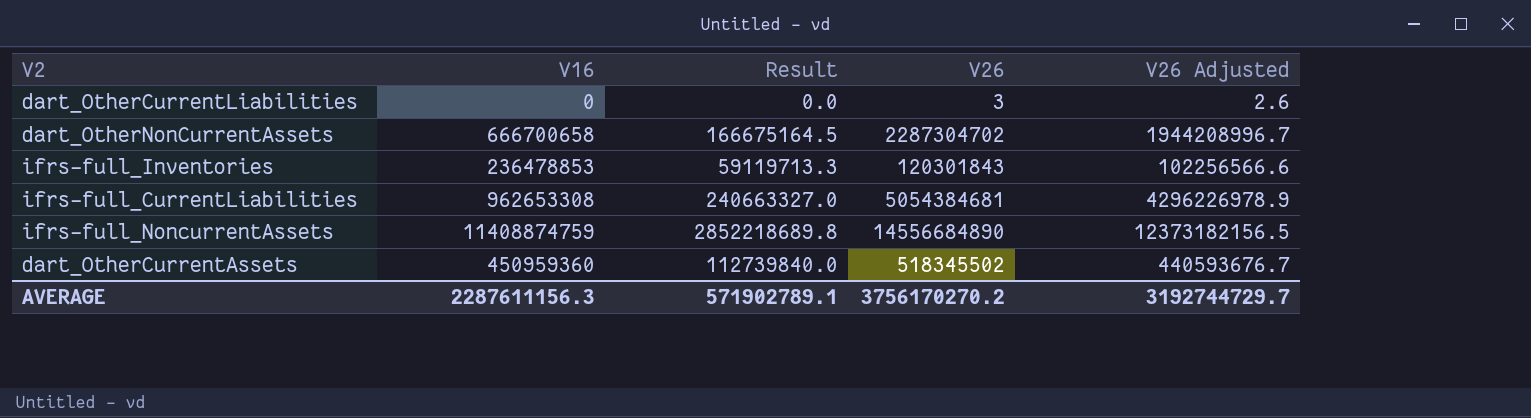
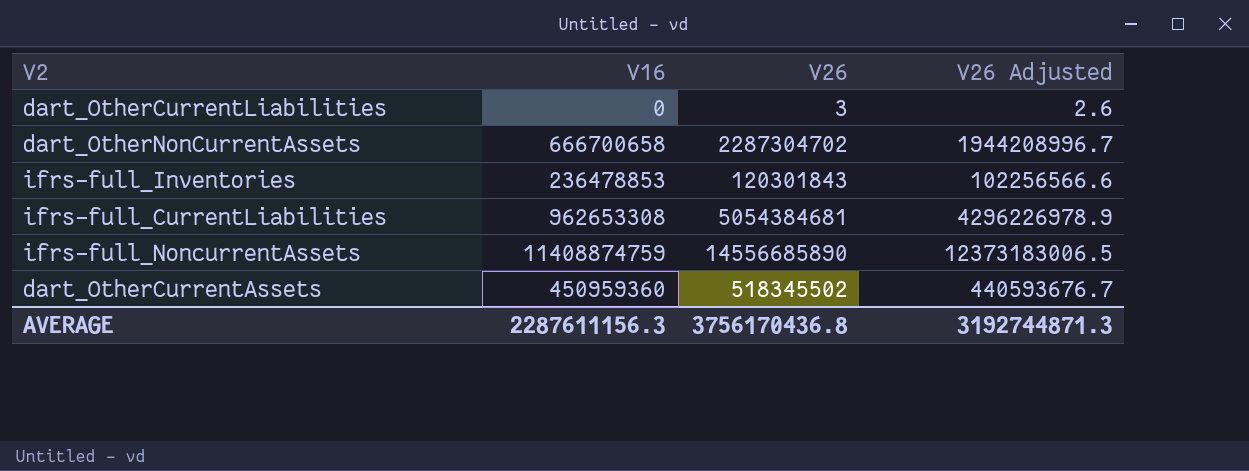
column Result | formula: [V16] * 0.25 -> none
ifrs-full_NoncurrentAssets | V26: 14556684890 -> 14556685890
ifrs-full_NoncurrentAssets | V26 Adjusted: 12373182156.5 -> 12373183006.5
AVERAGE | V26: 3756170270.2 -> 3756170436.8
AVERAGE | V26 Adjusted: 3192744729.7 -> 3192744871.3

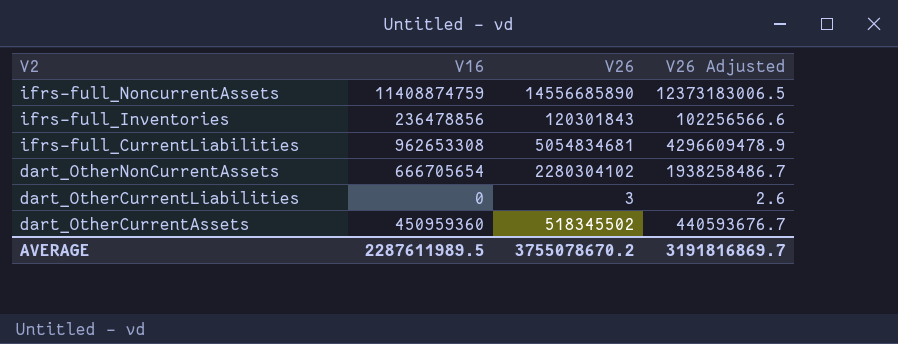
row order: none -> V2 descending
ifrs-full_Inventories | V16: 236478853 -> 236478856
ifrs-full_CurrentLiabilities | V26: 5054384681 -> 5054834681
ifrs-full_CurrentLiabilities | V26 Adjusted: 4296226978.9 -> 4296609478.9
dart_OtherNonCurrentAssets | V16: 666700658 -> 666705654
dart_OtherNonCurrentAssets | V26: 2287304702 -> 2280304102
dart_OtherNonCurrentAssets | V26 Adjusted: 1944208996.7 -> 1938258486.7
AVERAGE | V16: 2287611156.3 -> 2287611989.5
AVERAGE | V26: 3756170436.8 -> 3755078670.2
AVERAGE | V26 Adjusted: 3192744871.3 -> 3191816869.7

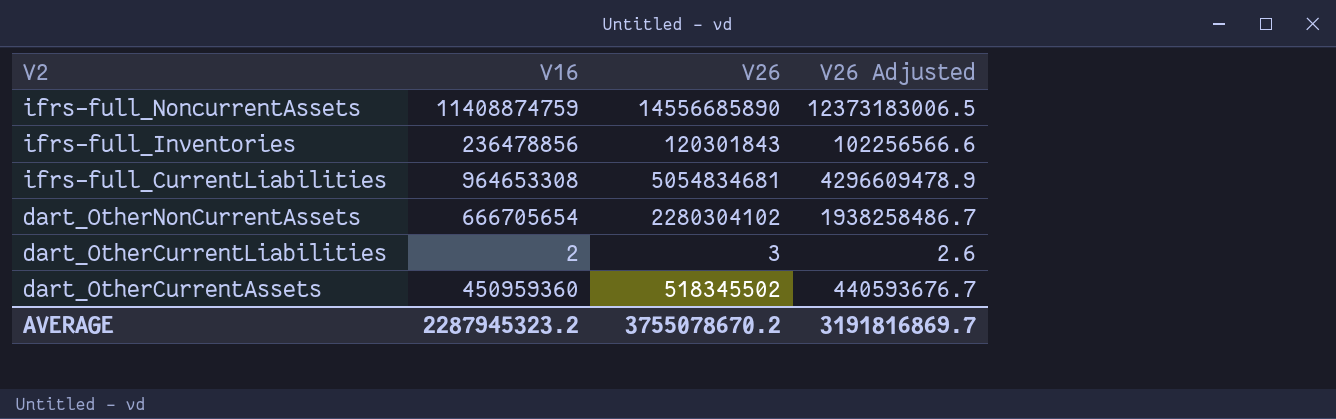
ifrs-full_CurrentLiabilities | V16: 962653308 -> 964653308
dart_OtherCurrentLiabilities | V16: 0 -> 2
AVERAGE | V16: 2287611989.5 -> 2287945323.2

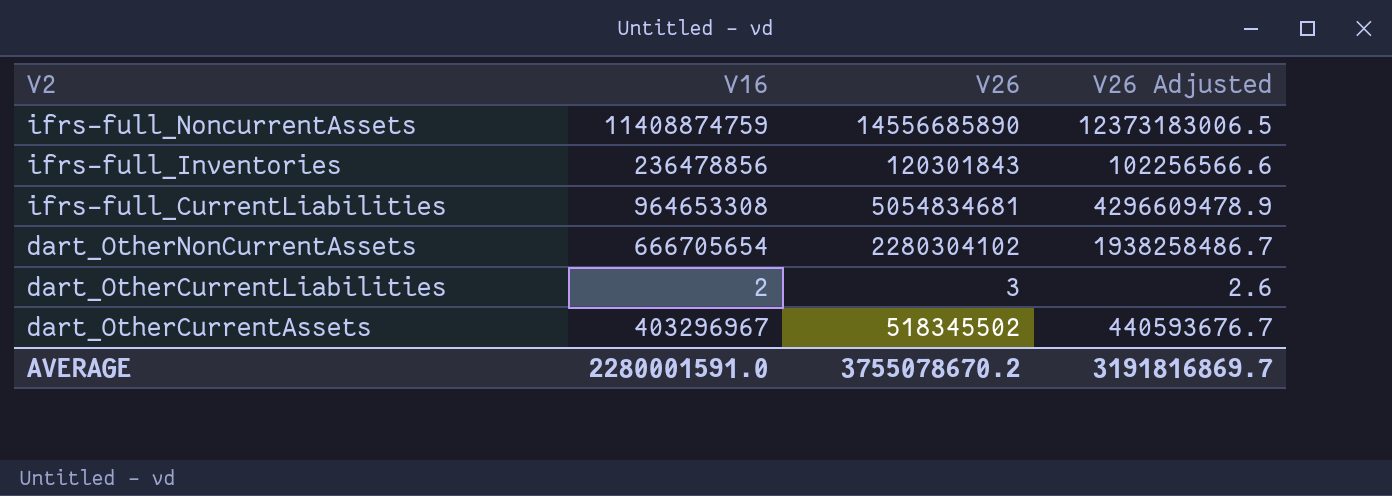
dart_OtherCurrentAssets | V16: 450959360 -> 403296967
AVERAGE | V16: 2287945323.2 -> 2280001591.0

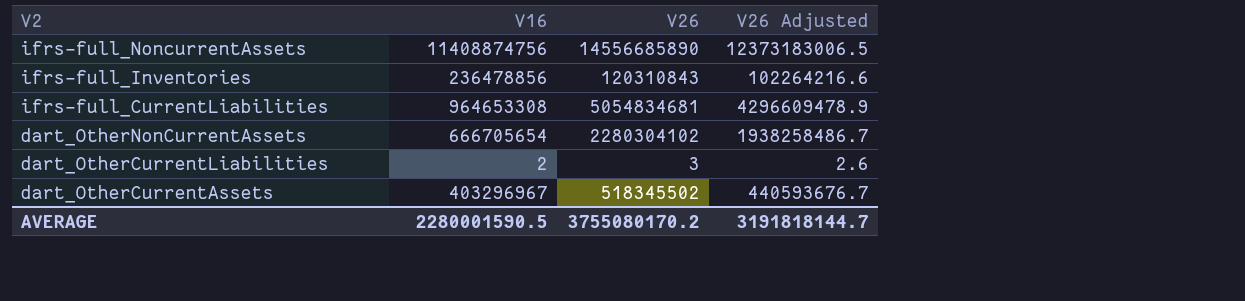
ifrs-full_NoncurrentAssets | V16: 11408874759 -> 11408874756
ifrs-full_Inventories | V26: 120301843 -> 120310843
ifrs-full_Inventories | V26 Adjusted: 102256566.6 -> 102264216.6
AVERAGE | V16: 2280001591.0 -> 2280001590.5
AVERAGE | V26: 3755078670.2 -> 3755080170.2
AVERAGE | V26 Adjusted: 3191816869.7 -> 3191818144.7

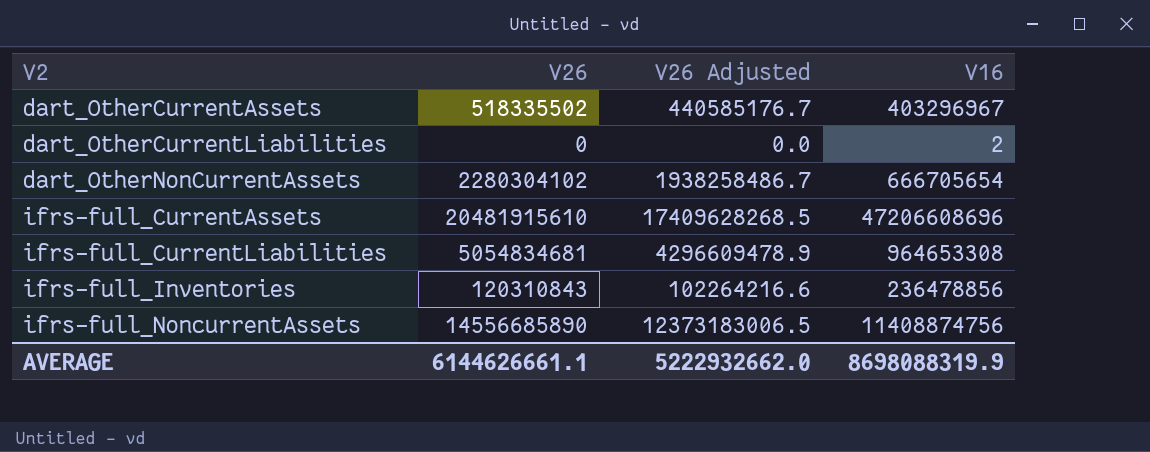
row order: V2 descending -> V2 ascending
column V16 | position: 2 -> 4
dart_OtherCurrentAssets | V26: 518345502 -> 518335502
dart_OtherCurrentAssets | V26 Adjusted: 440593676.7 -> 440585176.7
dart_OtherCurrentLiabilities | V26: 3 -> 0
dart_OtherCurrentLiabilities | V26 Adjusted: 2.6 -> 0.0
row ifrs-full_CurrentAssets: none -> 20481915610 | 17409628268.5 | 47206608696
AVERAGE | V26: 3755080170.2 -> 6144626661.1
AVERAGE | V26 Adjusted: 3191818144.7 -> 5222932662.0
AVERAGE | V16: 2280001590.5 -> 8698088319.9

